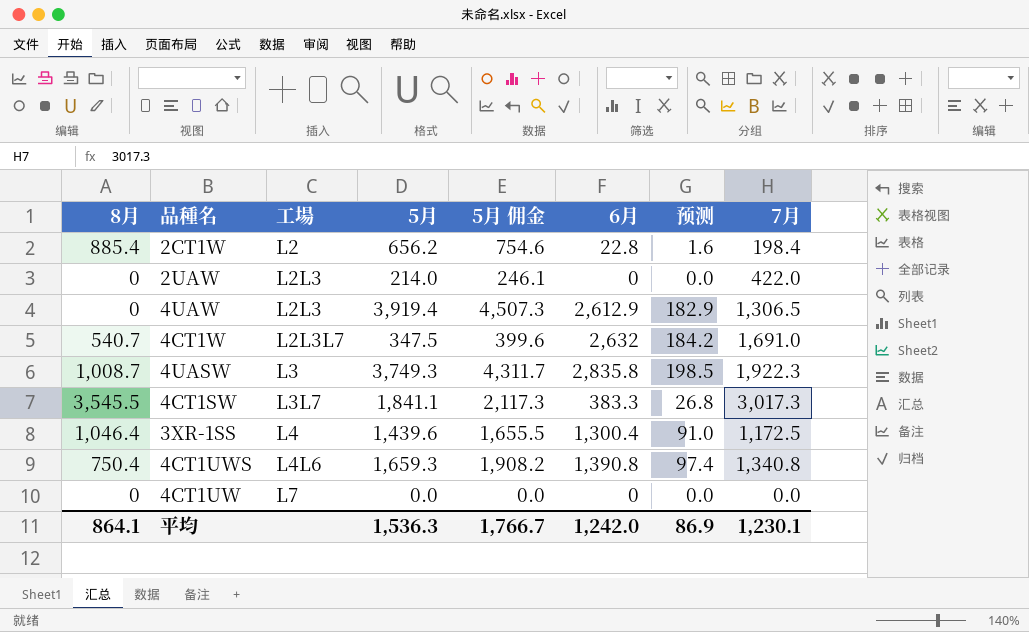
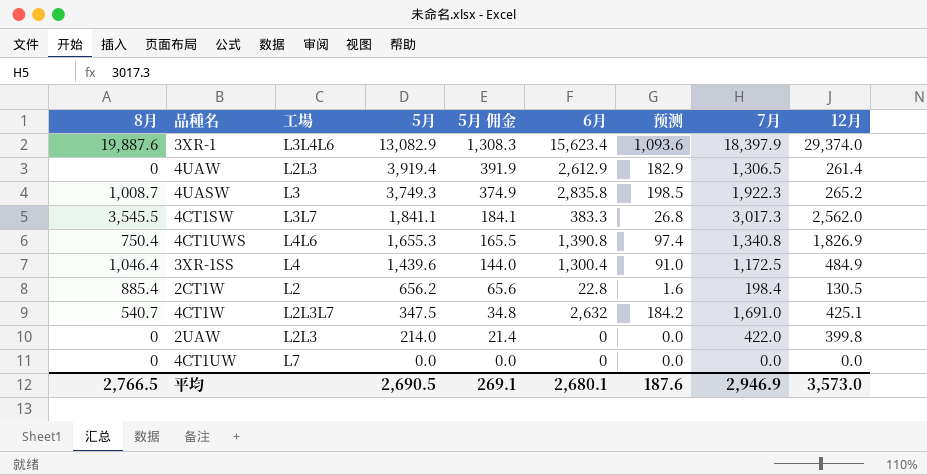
row order: 工場 ascending -> 5月 descending
column 5月 佣金 | formula: [5月] * 1.15 -> [5月] * 0.1
column 12月 | position: none -> 9
row 3XR-1: none -> 19,887.6 | L3L4L6 | 13,082.9 | 1,308.3 | 15,623.4 | 1,093.6 | 18,397.9 | 29,374.0
4CT1UWS | 5月: 1,659.3 -> 1,655.3
平均 | 8月: 864.1 -> 2,766.5
平均 | 5月: 1,536.3 -> 2,690.5
平均 | 5月 佣金: 1,766.7 -> 269.1
平均 | 6月: 1,242.0 -> 2,680.1
平均 | 预测: 86.9 -> 187.6
平均 | 7月: 1,230.1 -> 2,946.9

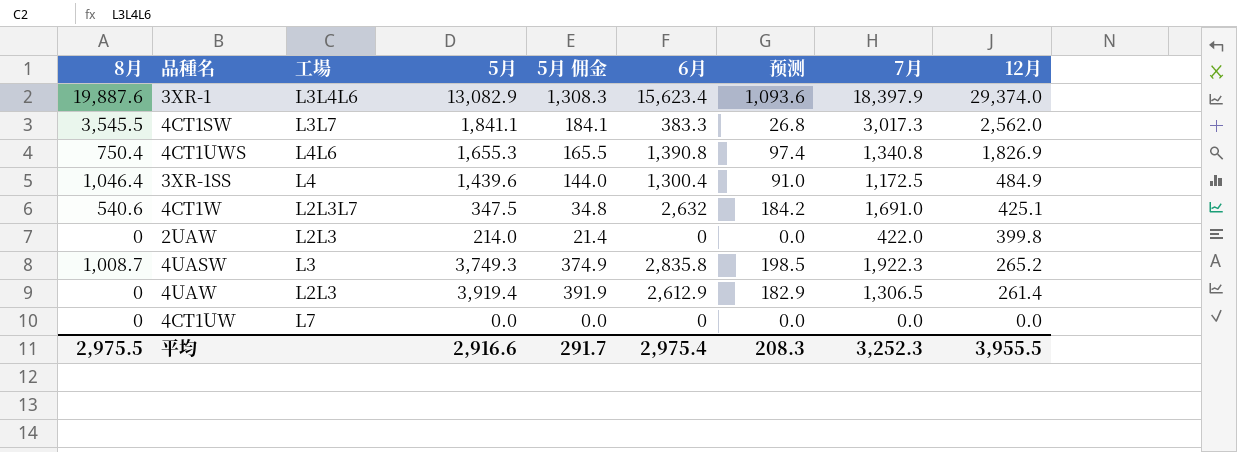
row order: 5月 descending -> 12月 descending
row 2CT1W: 885.4 | L2 | 656.2 | 65.6 | 22.8 | 1.6 | 198.4 | 130.5 -> none
4CT1W | 8月: 540.7 -> 540.6
平均 | 8月: 2,766.5 -> 2,975.5
平均 | 5月: 2,690.5 -> 2,916.6
平均 | 5月 佣金: 269.1 -> 291.7
平均 | 6月: 2,680.1 -> 2,975.4
平均 | 预测: 187.6 -> 208.3
平均 | 7月: 2,946.9 -> 3,252.3
平均 | 12月: 3,573.0 -> 3,955.5

